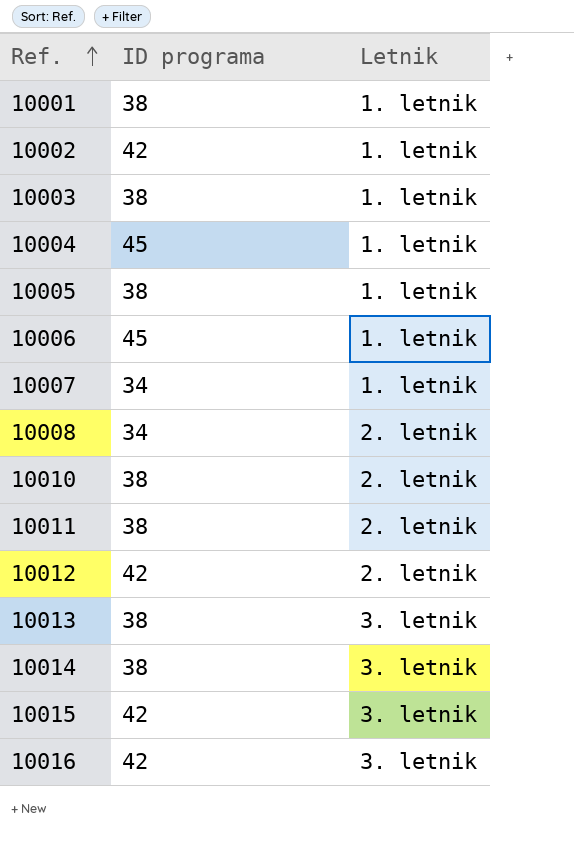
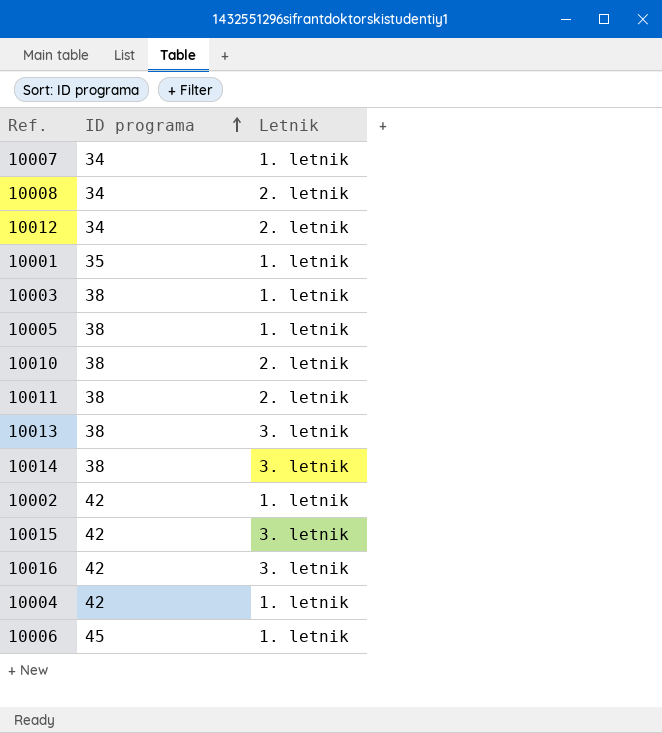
row order: Ref. ascending -> ID programa ascending
10012 | ID programa: 42 -> 34
10001 | ID programa: 38 -> 35
10004 | ID programa: 45 -> 42

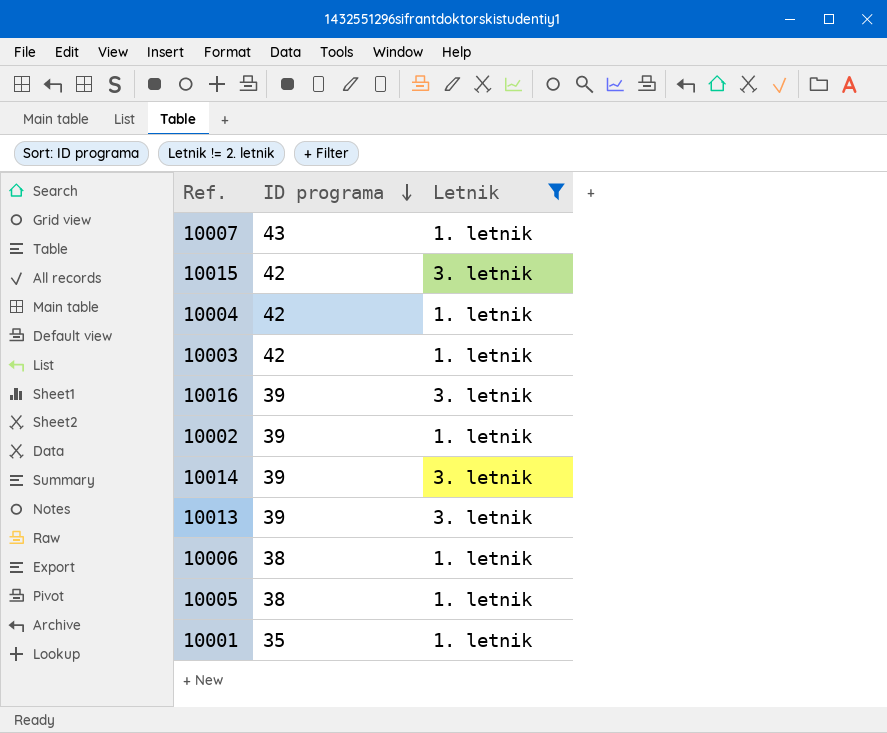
filter: none -> Letnik != 2. letnik
row order: ID programa ascending -> ID programa descending
10007 | ID programa: 34 -> 43
10003 | ID programa: 38 -> 42
10016 | ID programa: 42 -> 39
10002 | ID programa: 42 -> 39
10014 | ID programa: 38 -> 39
10013 | ID programa: 38 -> 39
10006 | ID programa: 45 -> 38

